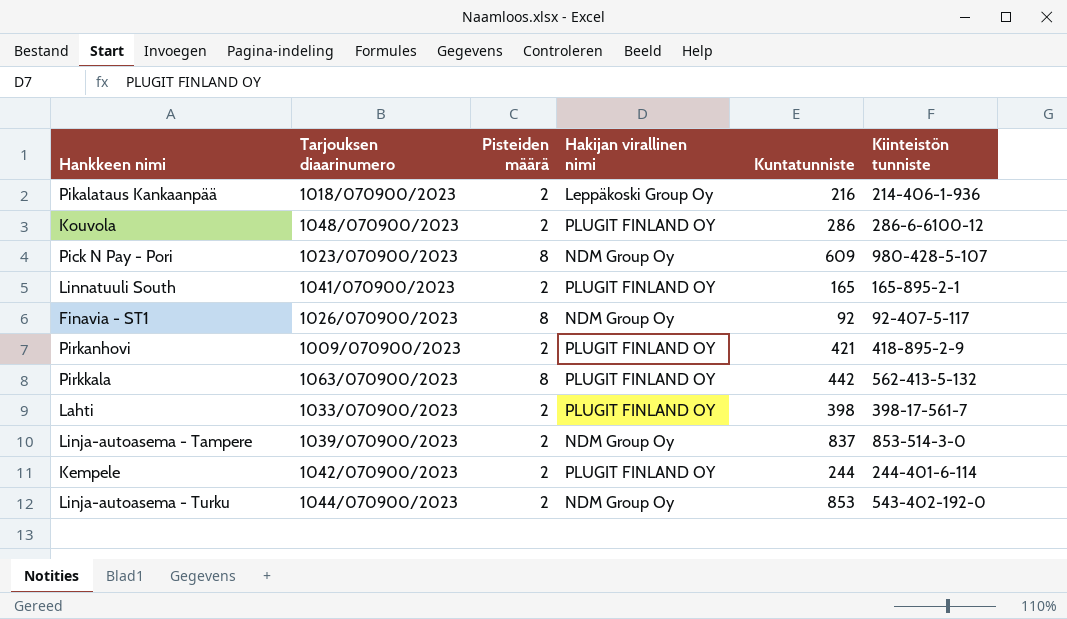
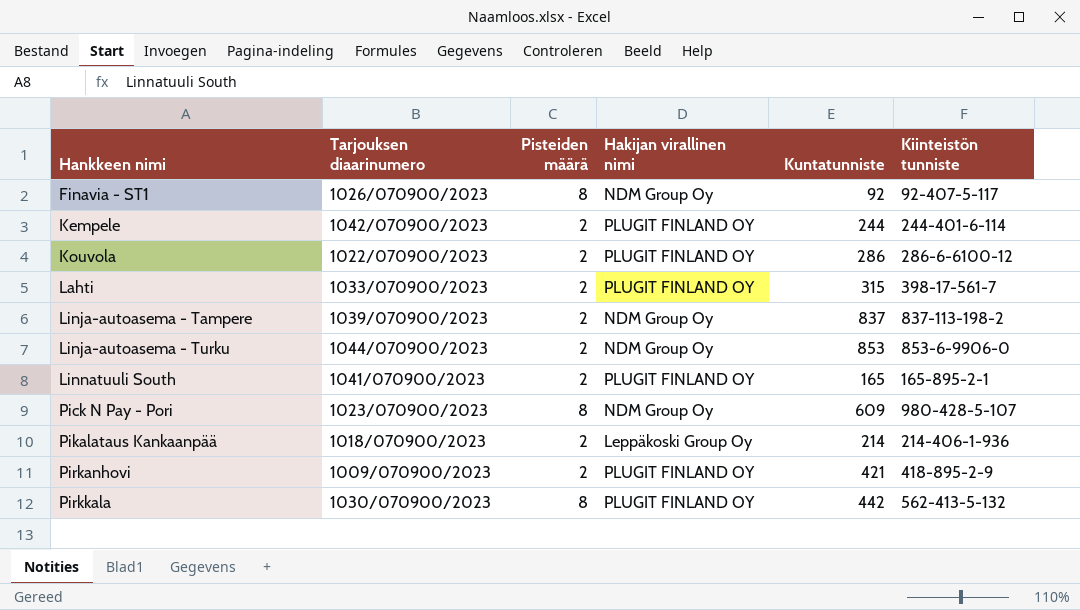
row order: none -> Hankkeen nimi ascending
Kouvola | Tarjouksen diaarinumero: 1048/070900/2023 -> 1022/070900/2023
Lahti | Kuntatunniste: 398 -> 315
Linja-autoasema - Tampere | Kiinteistön tunniste: 853-514-3-0 -> 837-113-198-2
Linja-autoasema - Turku | Kiinteistön tunniste: 543-402-192-0 -> 853-6-9906-0
Pikalataus Kankaanpää | Kuntatunniste: 216 -> 214
Pirkkala | Tarjouksen diaarinumero: 1063/070900/2023 -> 1030/070900/2023

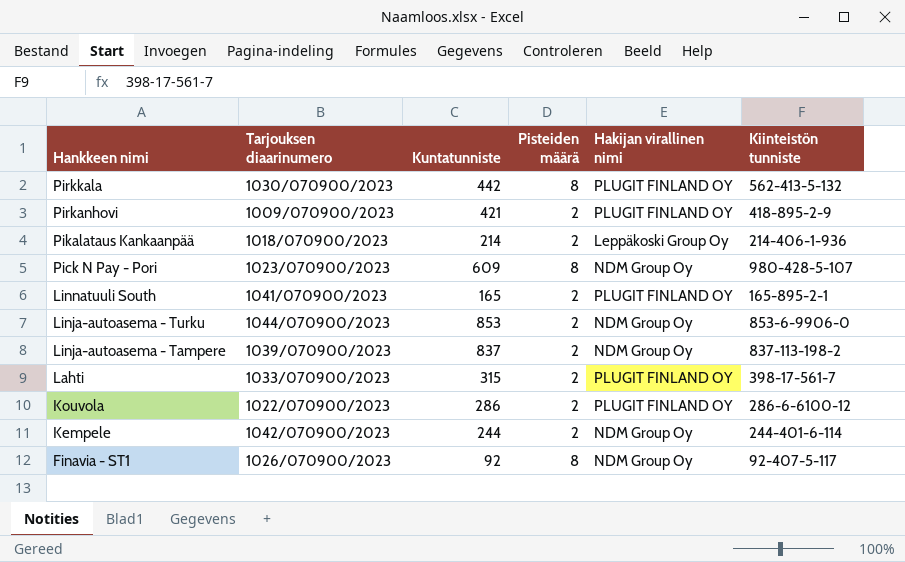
row order: Hankkeen nimi ascending -> Hankkeen nimi descending
column Kuntatunniste | position: 5 -> 3
Kempele | Hakijan virallinen nimi: PLUGIT FINLAND OY -> NDM Group Oy

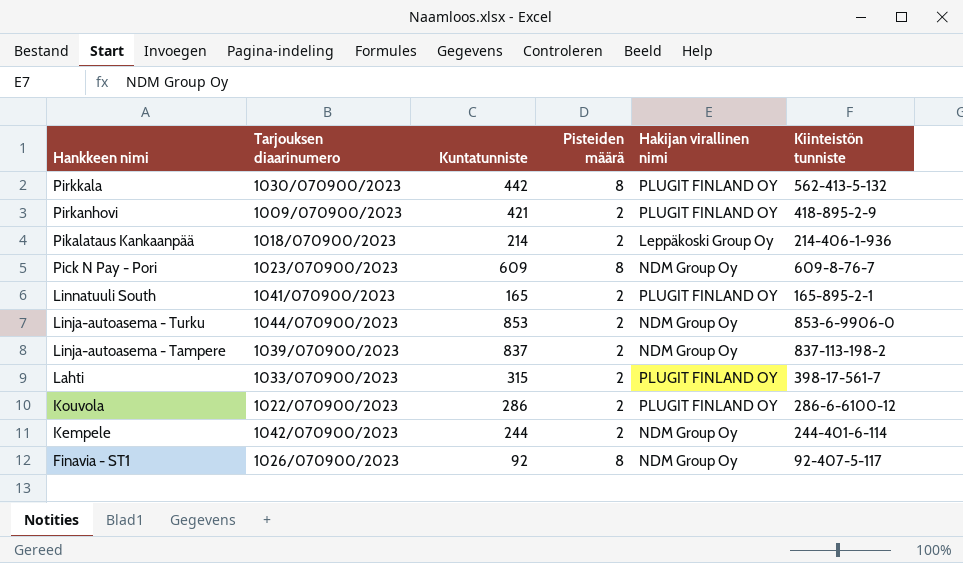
Pick N Pay - Pori | Kiinteistön tunniste: 980-428-5-107 -> 609-8-76-7

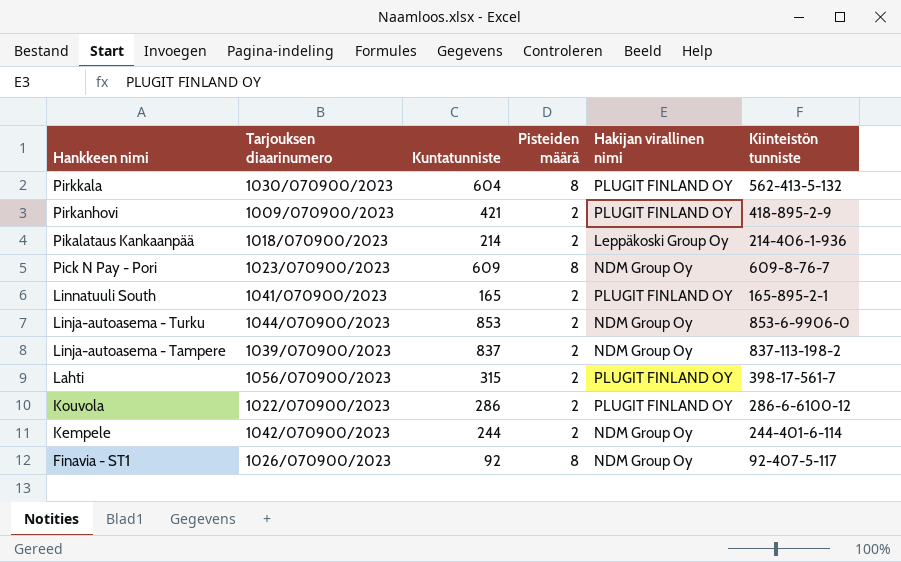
Pirkkala | Kuntatunniste: 442 -> 604
Lahti | Tarjouksen diaarinumero: 1033/070900/2023 -> 1056/070900/2023

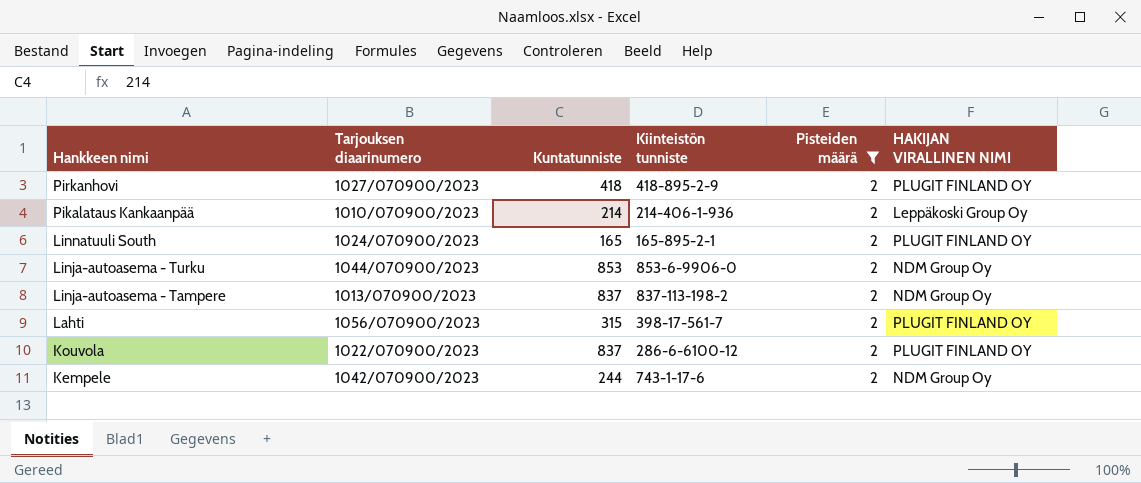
filter: none -> Pisteiden määrä = 2
column Kiinteistön tunniste | position: 6 -> 4
column name: Hakijan virallinen nimi -> HAKIJAN VIRALLINEN NIMI
Pirkanhovi | Tarjouksen diaarinumero: 1009/070900/2023 -> 1027/070900/2023
Pirkanhovi | Kuntatunniste: 421 -> 418
Pikalataus Kankaanpää | Tarjouksen diaarinumero: 1018/070900/2023 -> 1010/070900/2023
Linnatuuli South | Tarjouksen diaarinumero: 1041/070900/2023 -> 1024/070900/2023
Linja-autoasema - Tampere | Tarjouksen diaarinumero: 1039/070900/2023 -> 1013/070900/2023
Kouvola | Kuntatunniste: 286 -> 837
Kempele | Kiinteistön tunniste: 244-401-6-114 -> 743-1-17-6

